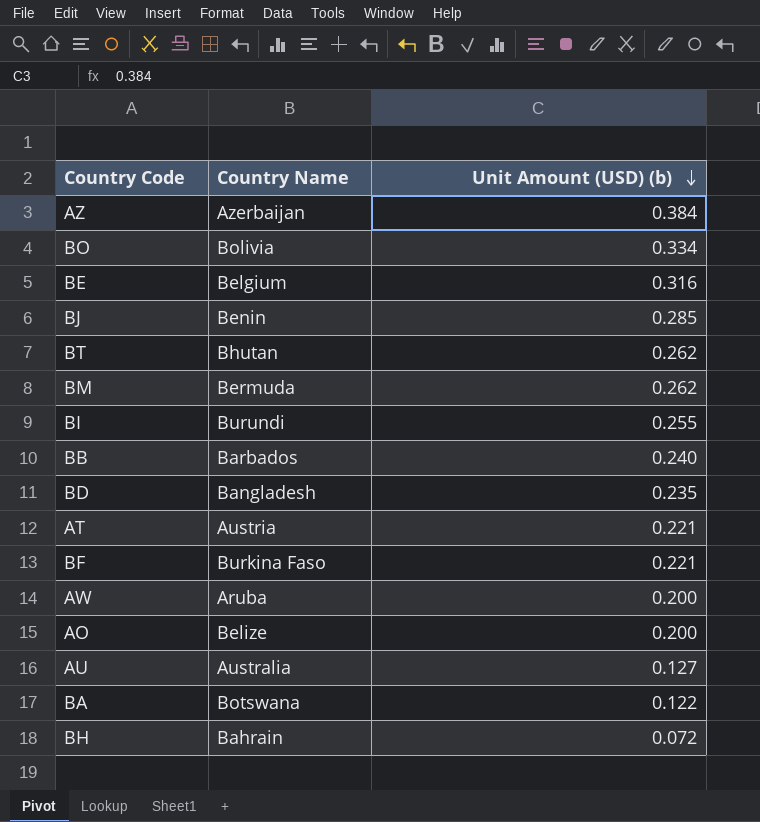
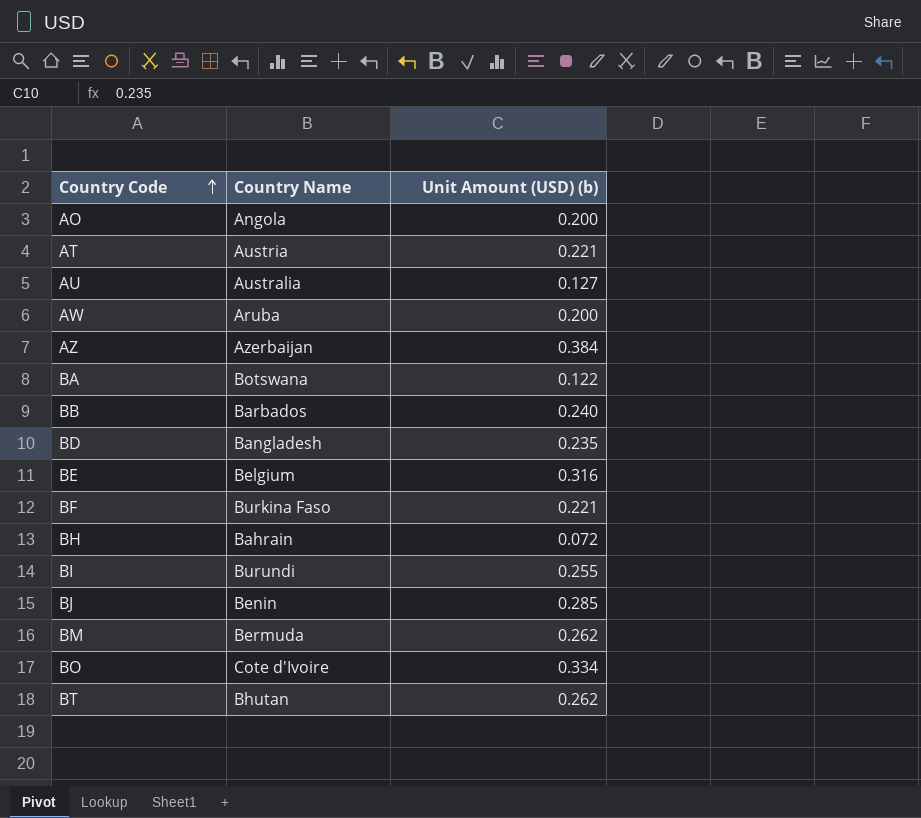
row order: Unit Amount (USD) (b) descending -> Country Code ascending
AO | Country Name: Belize -> Angola
BO | Country Name: Bolivia -> Cote d'Ivoire

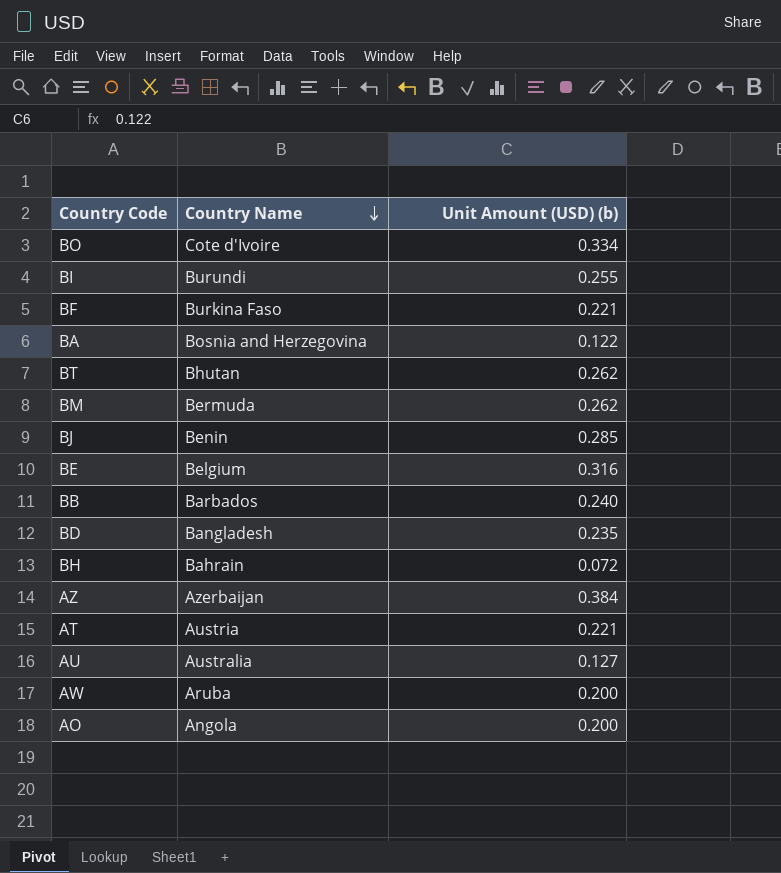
row order: Country Code ascending -> Country Name descending
BA | Country Name: Botswana -> Bosnia and Herzegovina

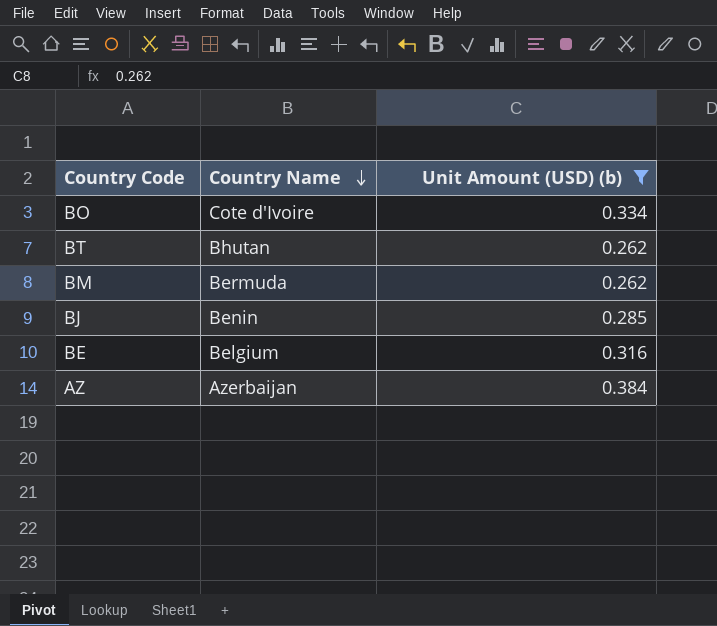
filter: none -> Unit Amount (USD) (b) >= 0.262

